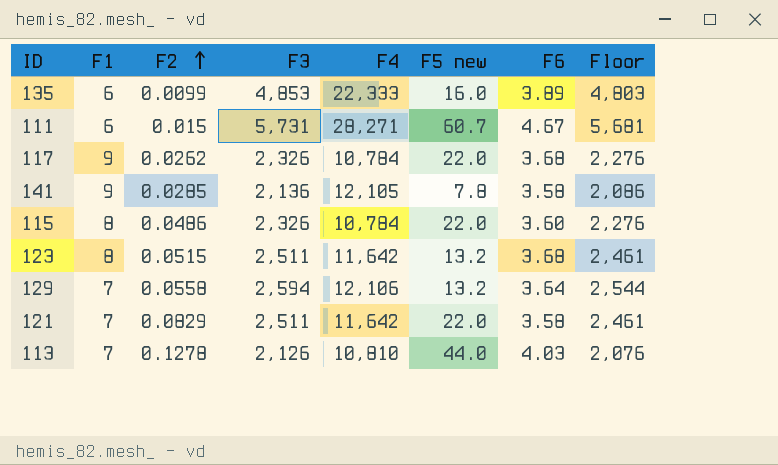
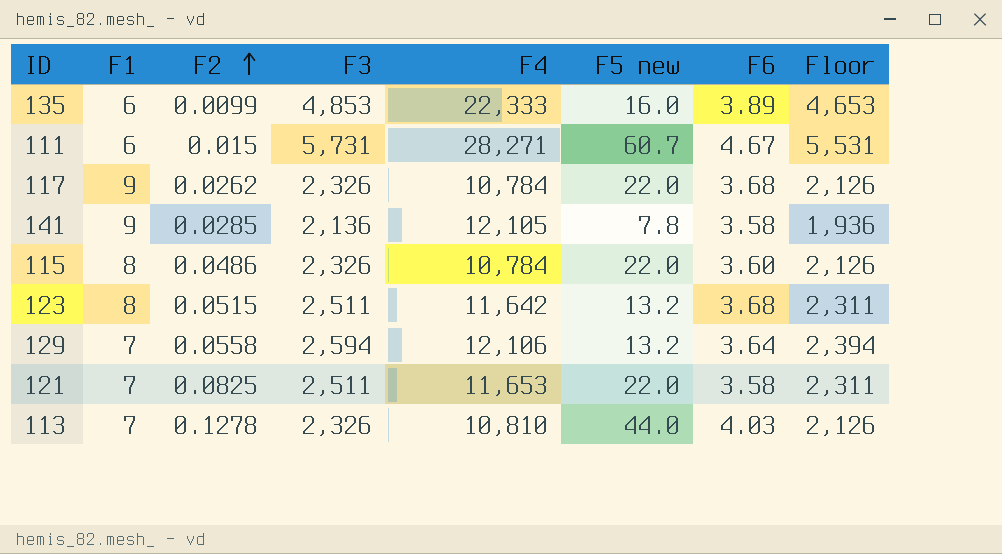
column Floor | formula: [F3] - 50 -> [F3] - 200
121 | F2: 0.0829 -> 0.0825
121 | F4: 11,642 -> 11,653
113 | F3: 2,126 -> 2,326

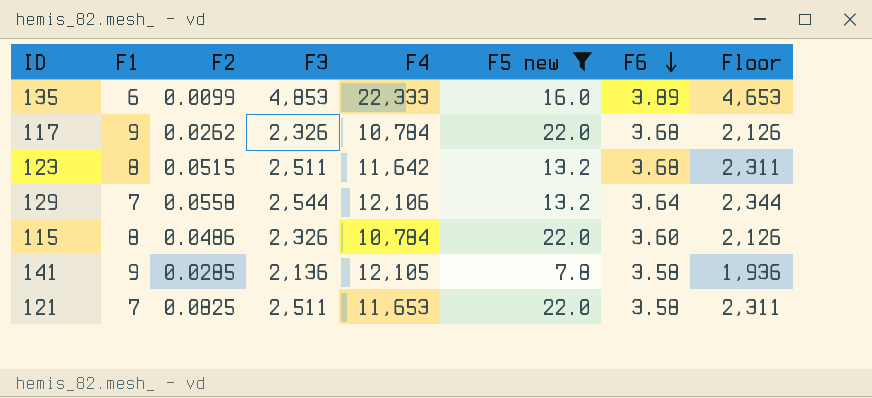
filter: none -> F5 new <= 22.0
row order: F2 ascending -> F6 descending
129 | F3: 2,594 -> 2,544
129 | Floor: 2,394 -> 2,344

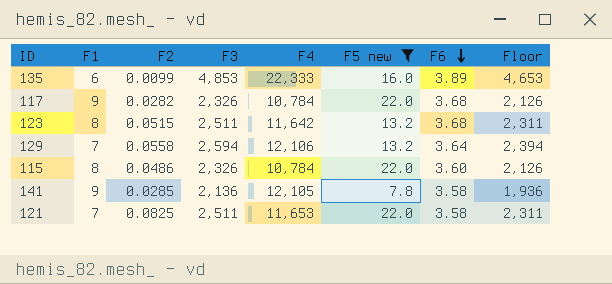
117 | F2: 0.0262 -> 0.0282
129 | F3: 2,544 -> 2,594
129 | Floor: 2,344 -> 2,394

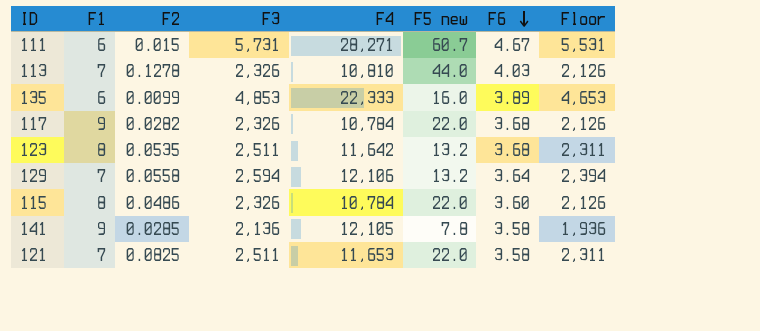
filter: F5 new <= 22.0 -> none
123 | F2: 0.0515 -> 0.0535

